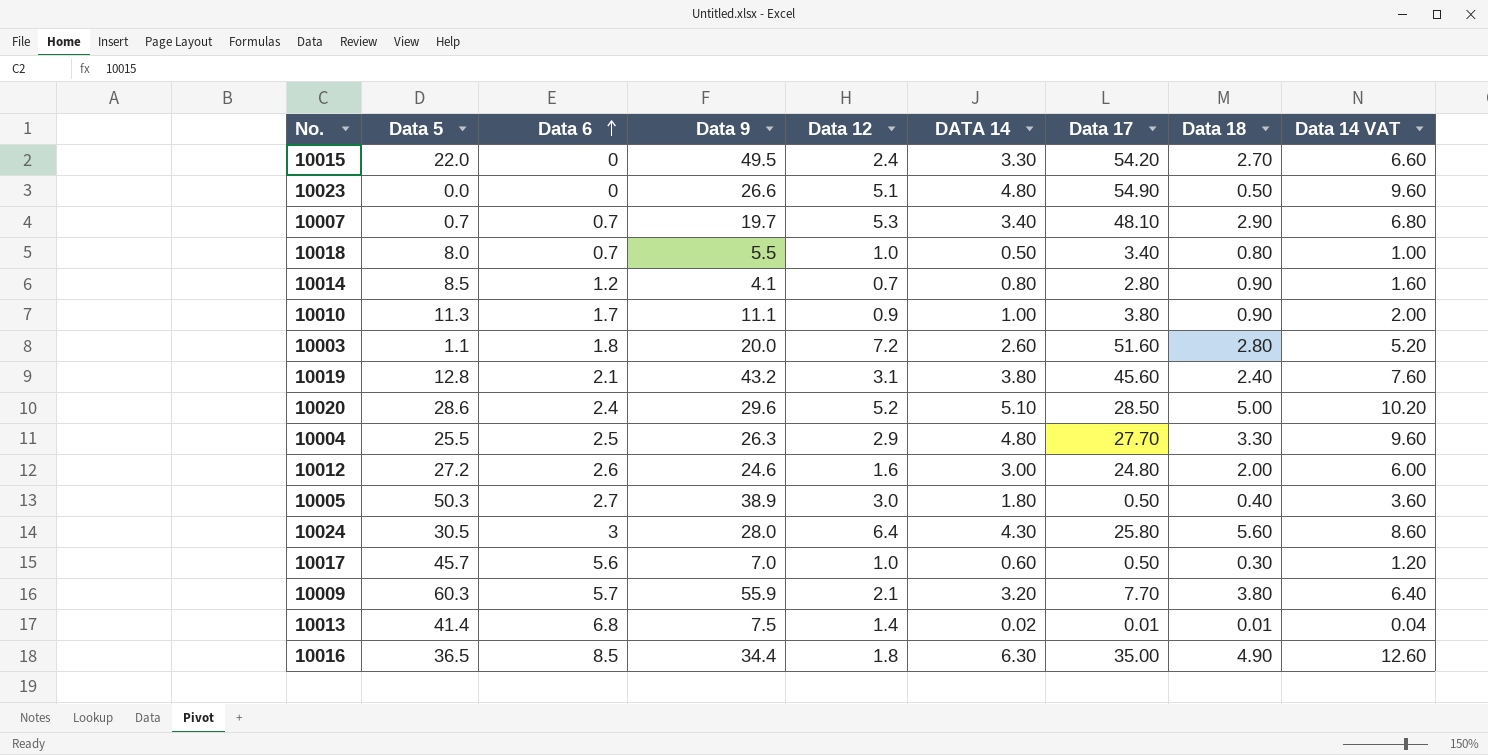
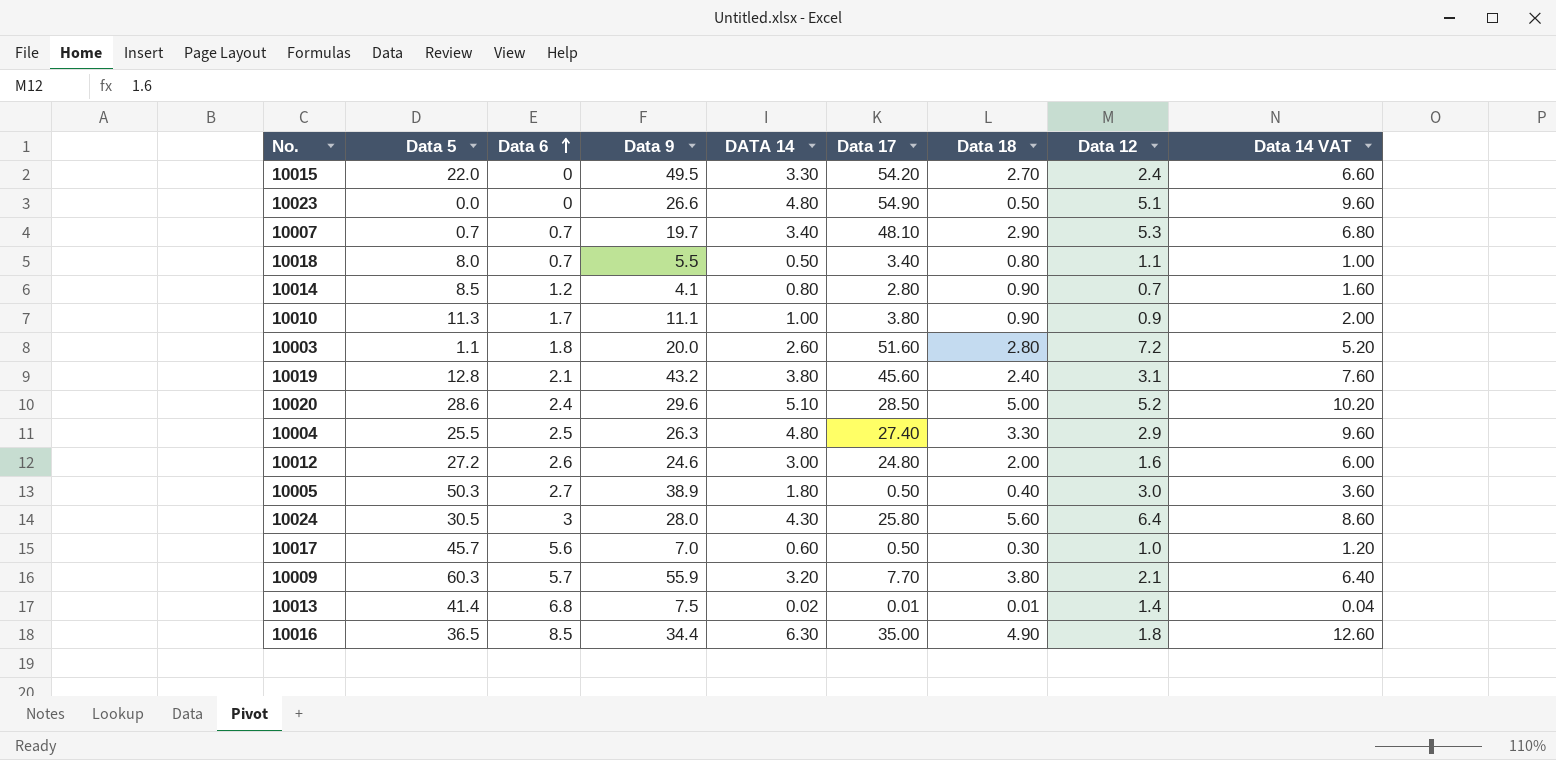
column Data 12 | position: 5 -> 8
10018 | Data 12: 1.0 -> 1.1
10004 | Data 17: 27.70 -> 27.40

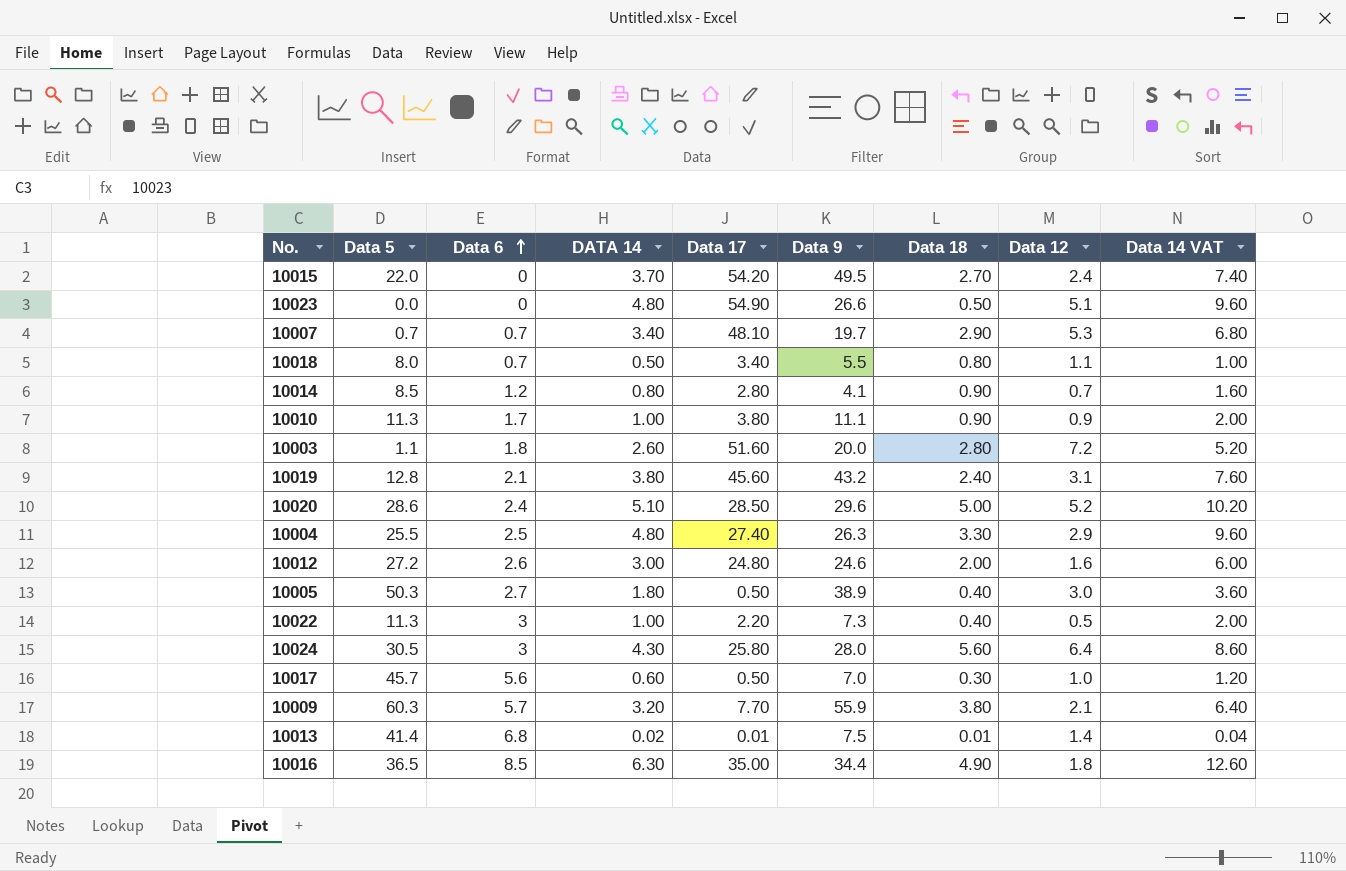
column Data 9 | position: 4 -> 6
10015 | DATA 14: 3.30 -> 3.70
10015 | Data 14 VAT: 6.60 -> 7.40
row 10022: none -> 11.3 | 3 | 1.00 | 2.20 | 7.3 | 0.40 | 0.5 | 2.00

